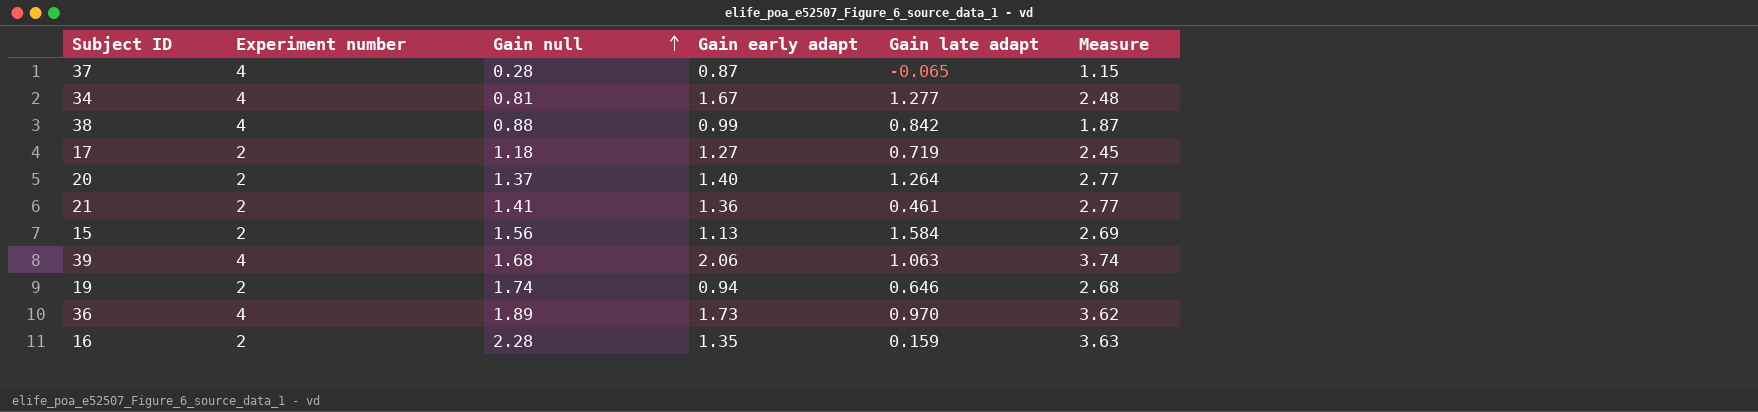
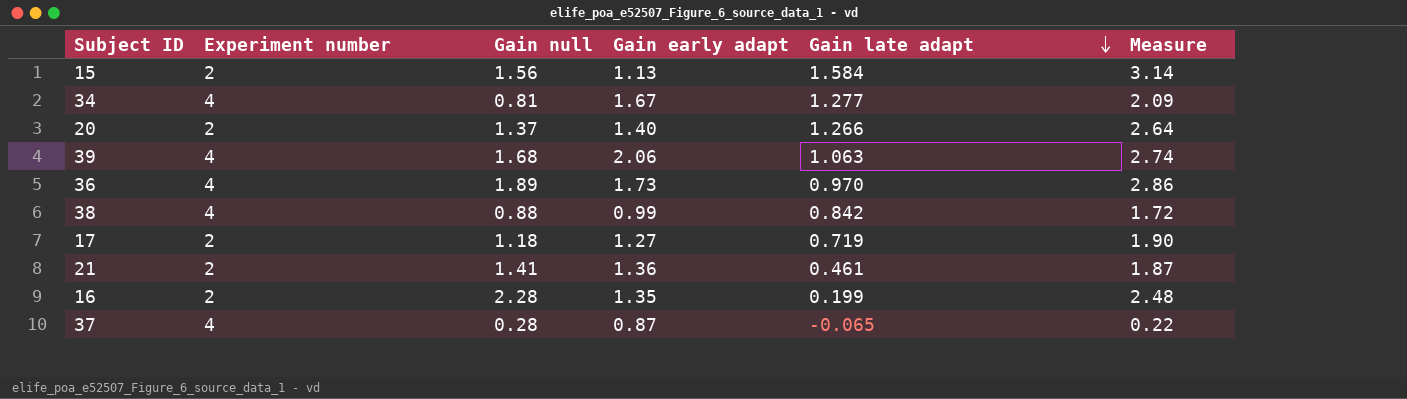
row order: Gain null ascending -> Gain late adapt descending
column Measure | formula: [Gain null] + [Gain early adapt] -> [Gain null] + [Gain late adapt]
row 19: 2 | 1.74 | 0.94 | 0.646 | 2.68 -> none
20 | Gain late adapt: 1.264 -> 1.266
16 | Gain late adapt: 0.159 -> 0.199

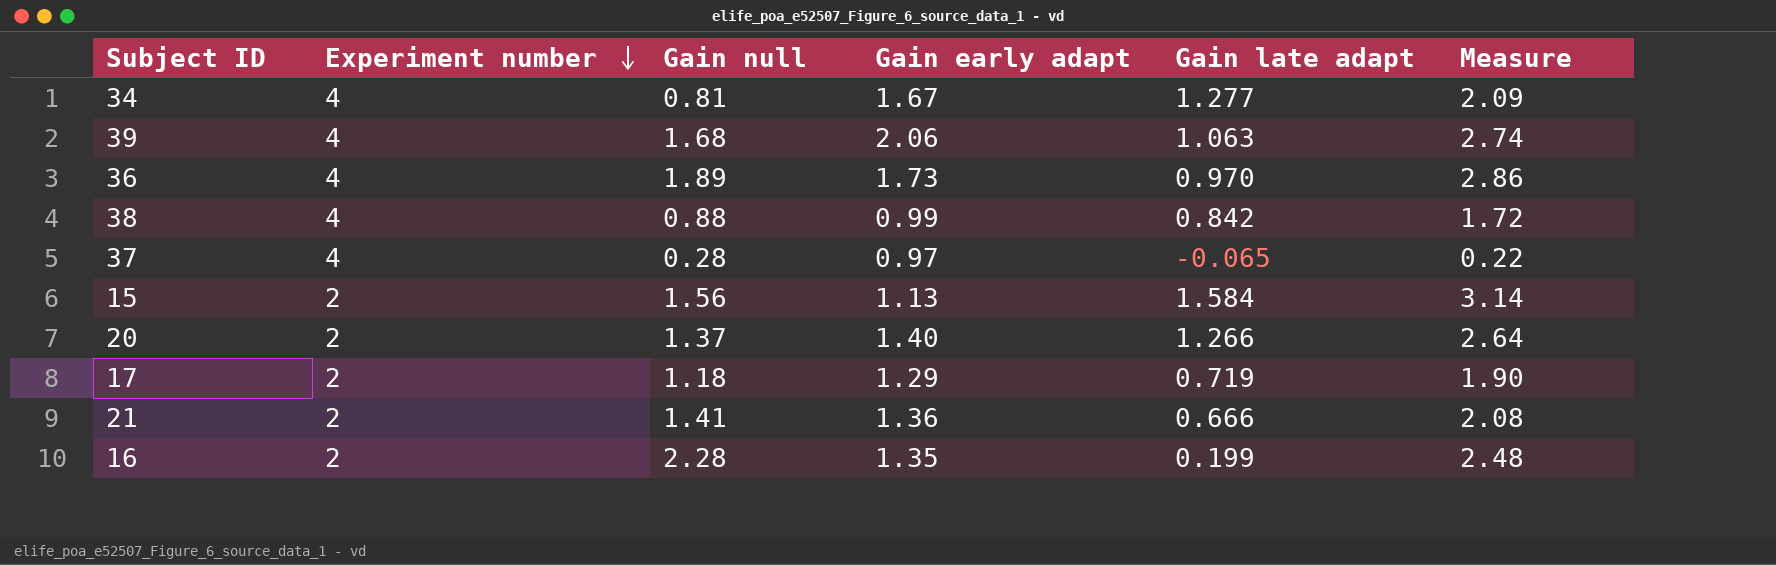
row order: Gain late adapt descending -> Experiment number descending
37 | Gain early adapt: 0.87 -> 0.97
17 | Gain early adapt: 1.27 -> 1.29
21 | Gain late adapt: 0.461 -> 0.666
21 | Measure: 1.87 -> 2.08

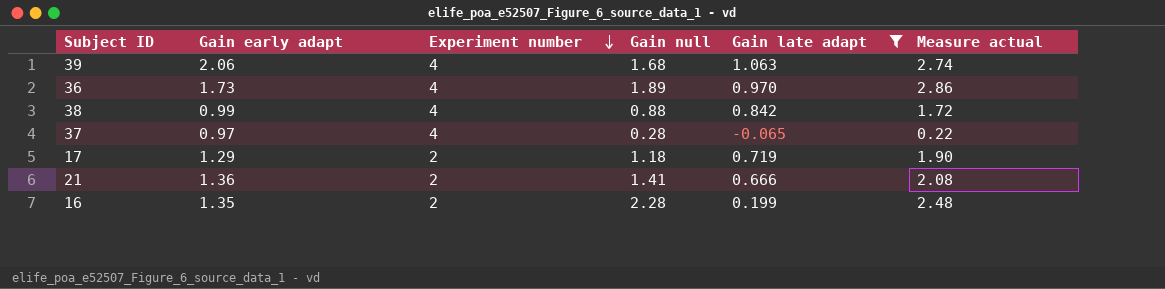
filter: none -> Gain late adapt <= 1.063
column Gain early adapt | position: 4 -> 2
column name: Measure -> Measure actual

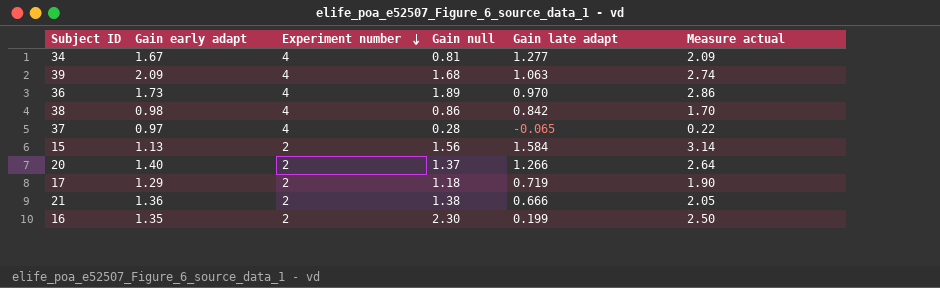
filter: Gain late adapt <= 1.063 -> none
39 | Gain early adapt: 2.06 -> 2.09
38 | Gain early adapt: 0.99 -> 0.98
38 | Gain null: 0.88 -> 0.86
38 | Measure actual: 1.72 -> 1.70
21 | Gain null: 1.41 -> 1.38
21 | Measure actual: 2.08 -> 2.05
16 | Gain null: 2.28 -> 2.30
16 | Measure actual: 2.48 -> 2.50

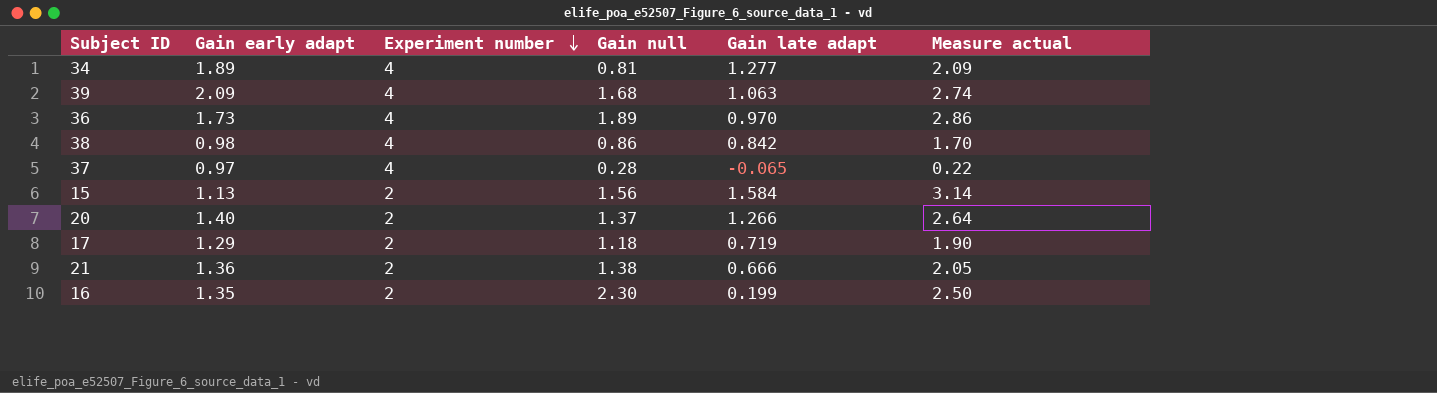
34 | Gain early adapt: 1.67 -> 1.89

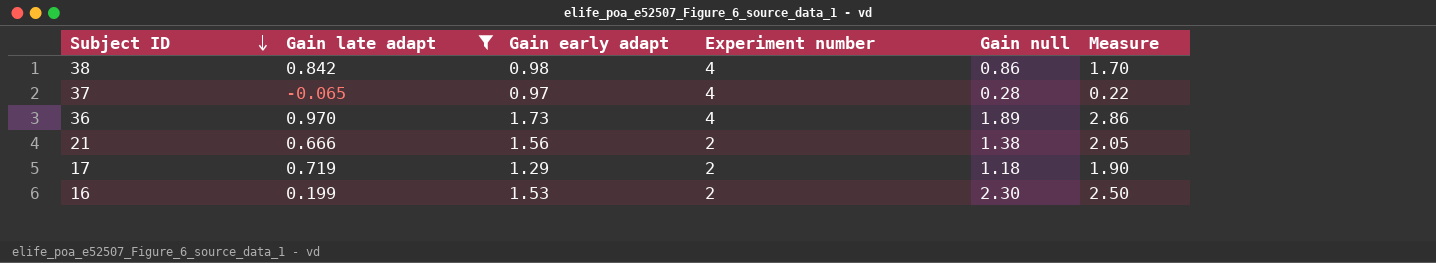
filter: none -> Gain late adapt <= 0.970
row order: Experiment number descending -> Subject ID descending
column Gain late adapt | position: 5 -> 2
column name: Measure actual -> Measure
21 | Gain early adapt: 1.36 -> 1.56
16 | Gain early adapt: 1.35 -> 1.53

